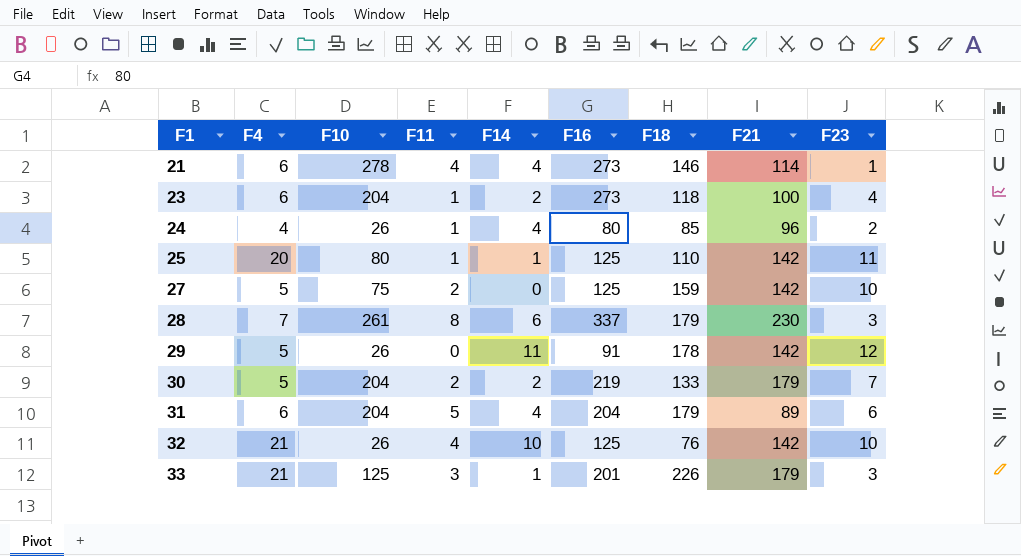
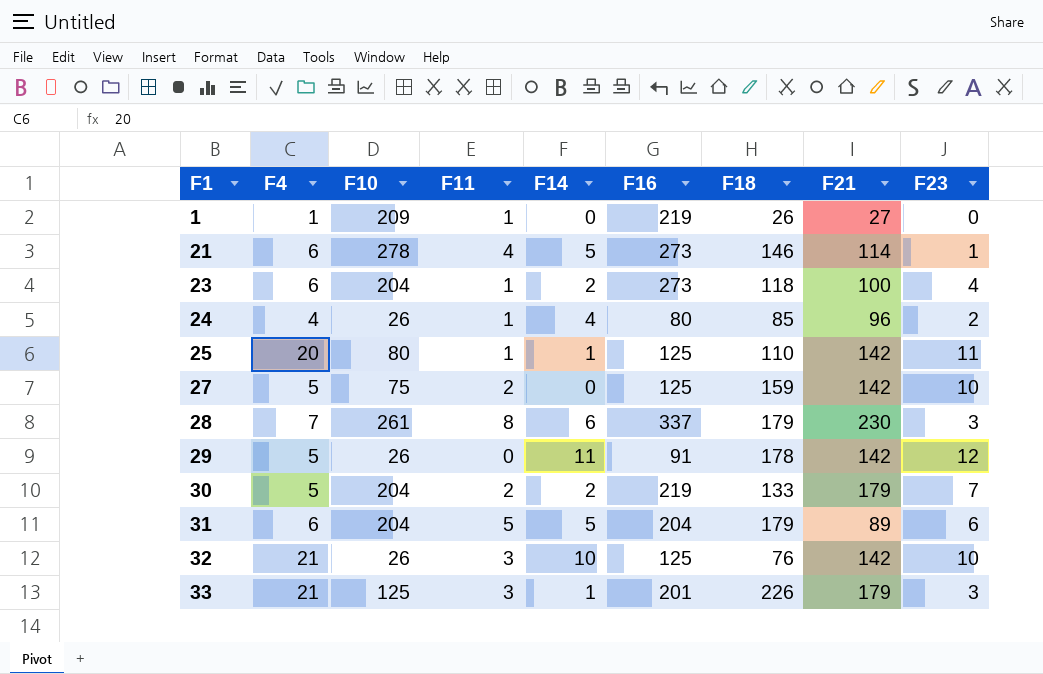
row 1: none -> 1 | 209 | 1 | 0 | 219 | 26 | 27 | 0
21 | F14: 4 -> 5
31 | F14: 4 -> 5
32 | F11: 4 -> 3

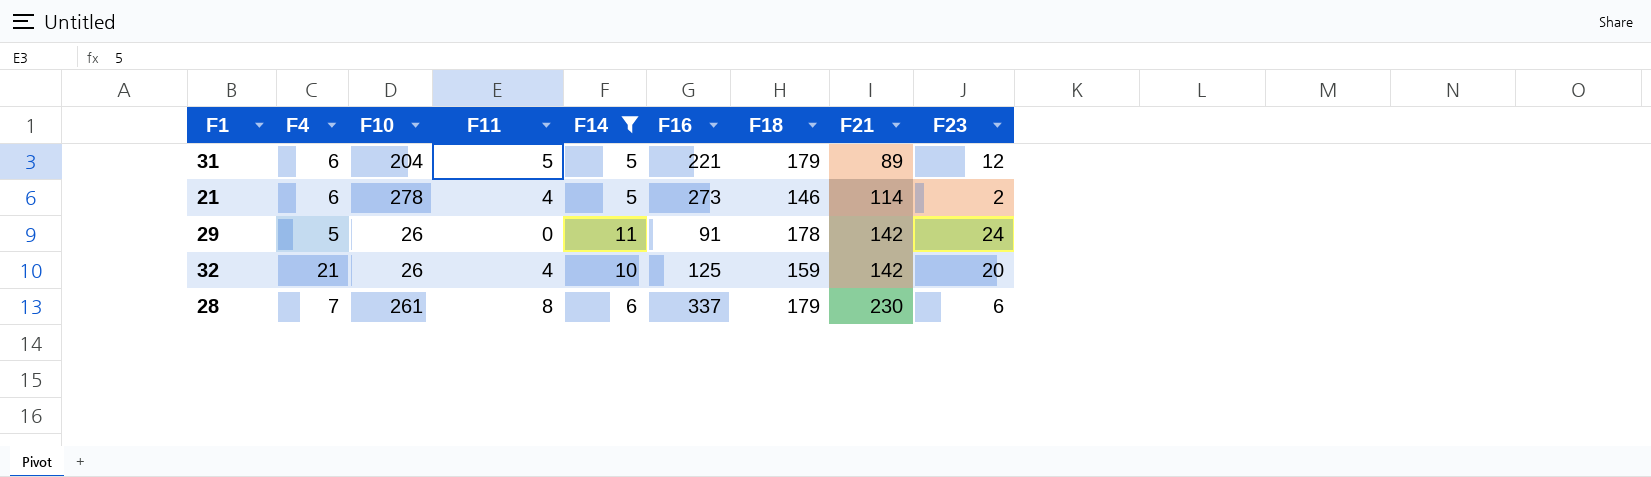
filter: none -> F14 >= 5
row order: F1 ascending -> F21 ascending
31 | F16: 204 -> 221
31 | F23: 6 -> 12
21 | F23: 1 -> 2
29 | F23: 12 -> 24
32 | F11: 3 -> 4
32 | F18: 76 -> 159
32 | F23: 10 -> 20
28 | F23: 3 -> 6

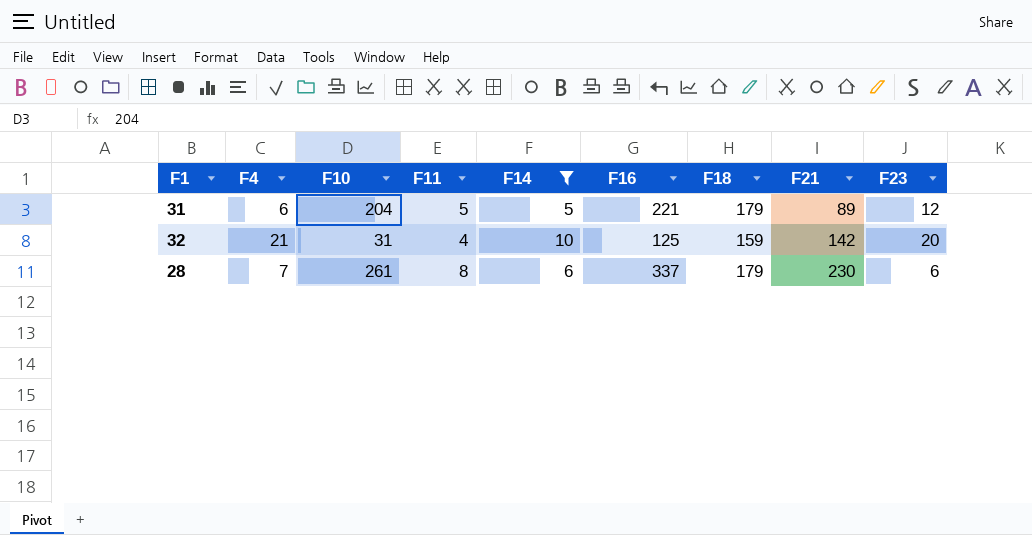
row 21: 6 | 278 | 4 | 5 | 273 | 146 | 114 | 2 -> none
row 29: 5 | 26 | 0 | 11 | 91 | 178 | 142 | 24 -> none
32 | F10: 26 -> 31

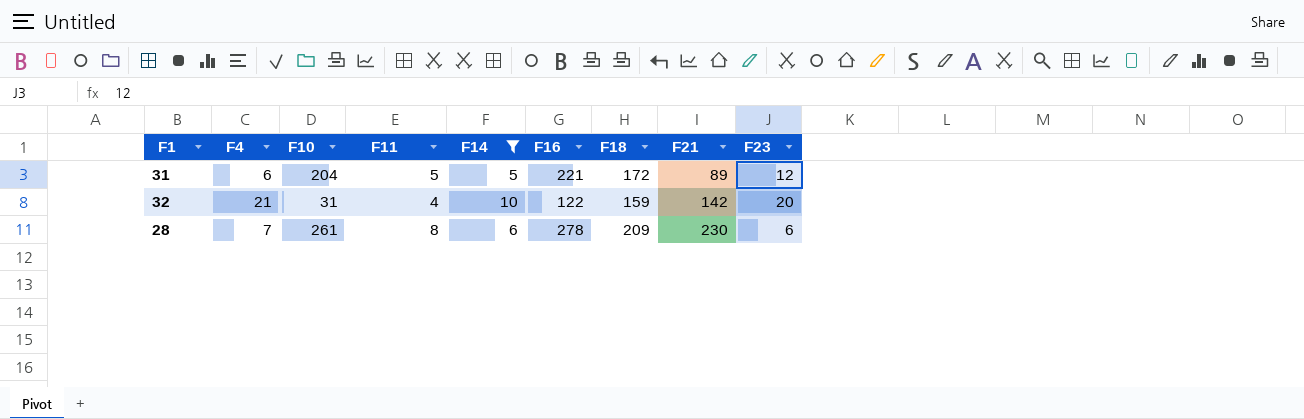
31 | F18: 179 -> 172
32 | F16: 125 -> 122
28 | F16: 337 -> 278
28 | F18: 179 -> 209

